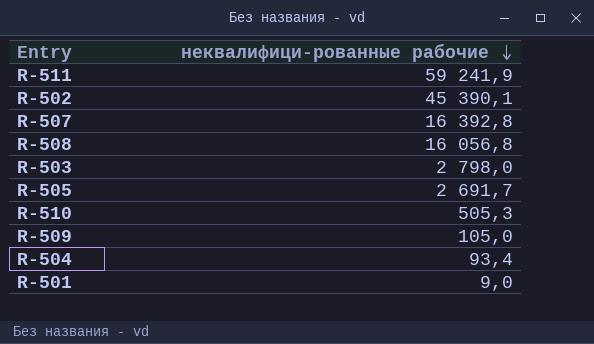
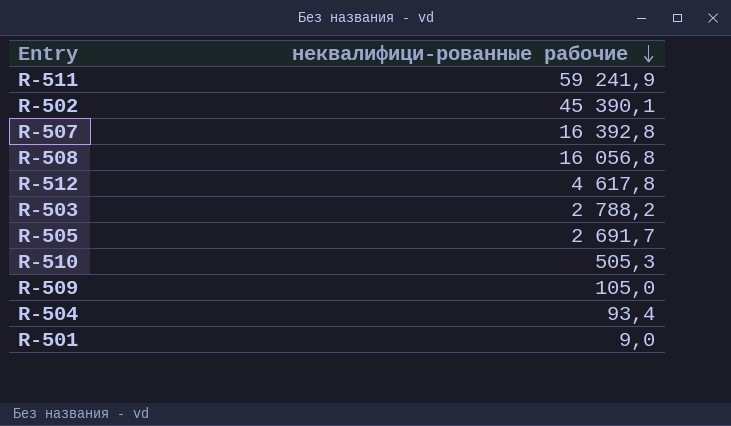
row R-512: none -> 4 617,8
R-503 | неквалифици-рованные рабочие: 2 798,0 -> 2 788,2

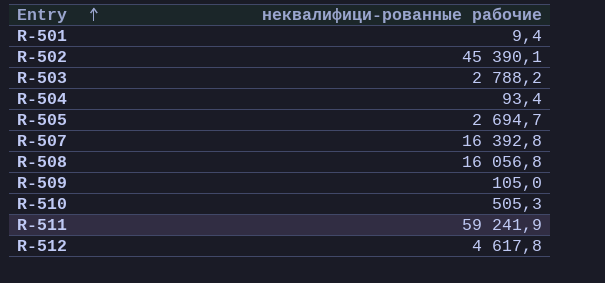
row order: неквалифици-рованные рабочие descending -> Entry ascending
R-501 | неквалифици-рованные рабочие: 9,0 -> 9,4
R-505 | неквалифици-рованные рабочие: 2 691,7 -> 2 694,7

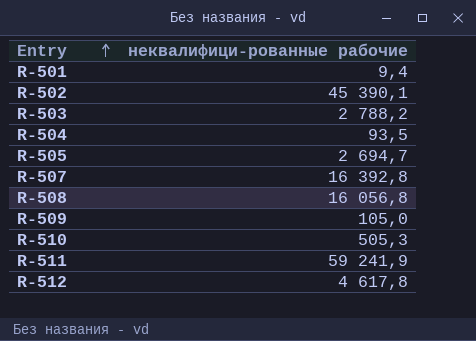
R-504 | неквалифици-рованные рабочие: 93,4 -> 93,5

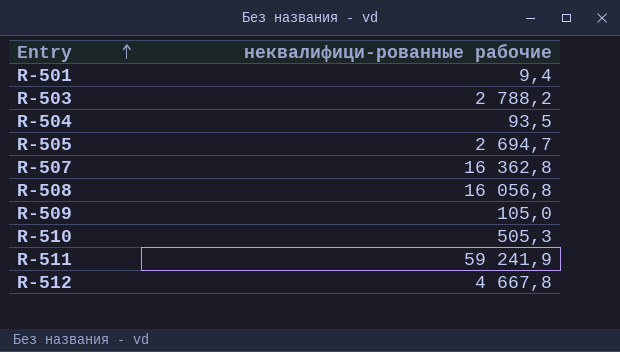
row R-502: 45 390,1 -> none
R-507 | неквалифици-рованные рабочие: 16 392,8 -> 16 362,8
R-512 | неквалифици-рованные рабочие: 4 617,8 -> 4 667,8

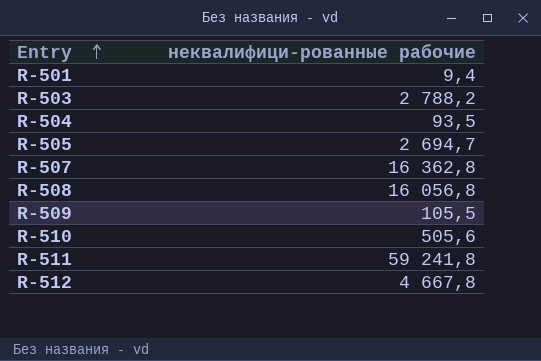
R-509 | неквалифици-рованные рабочие: 105,0 -> 105,5
R-510 | неквалифици-рованные рабочие: 505,3 -> 505,6
R-511 | неквалифици-рованные рабочие: 59 241,9 -> 59 241,8

